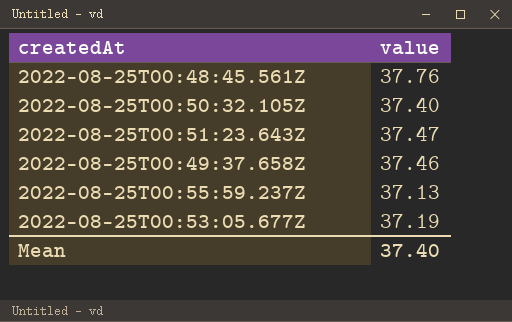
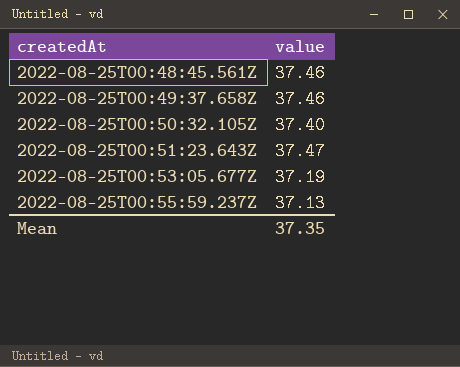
row order: none -> createdAt ascending
2022-08-25T00:48:45.561Z | value: 37.76 -> 37.46
Mean | value: 37.40 -> 37.35

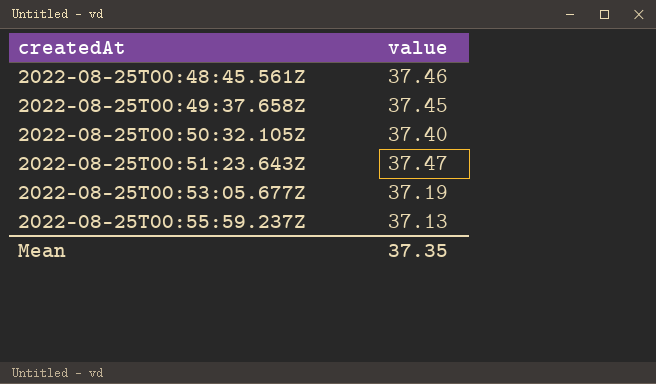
2022-08-25T00:49:37.658Z | value: 37.46 -> 37.45

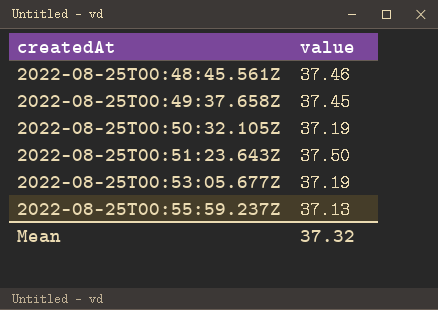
2022-08-25T00:50:32.105Z | value: 37.40 -> 37.19
2022-08-25T00:51:23.643Z | value: 37.47 -> 37.50
Mean | value: 37.35 -> 37.32

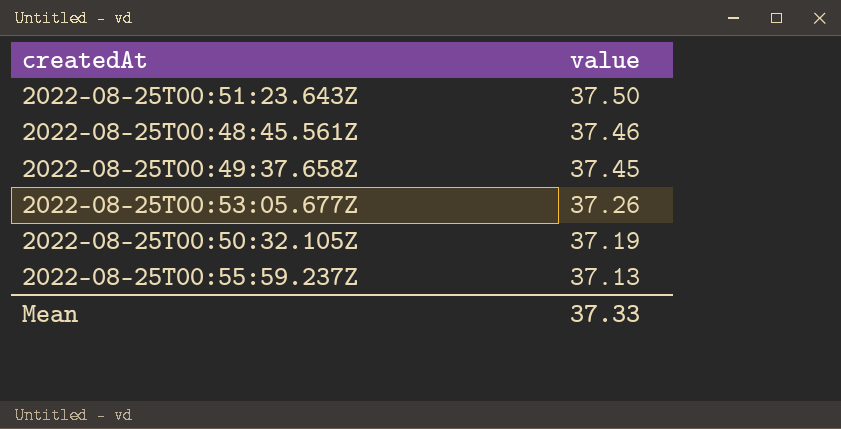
row order: createdAt ascending -> value descending
2022-08-25T00:53:05.677Z | value: 37.19 -> 37.26
Mean | value: 37.32 -> 37.33

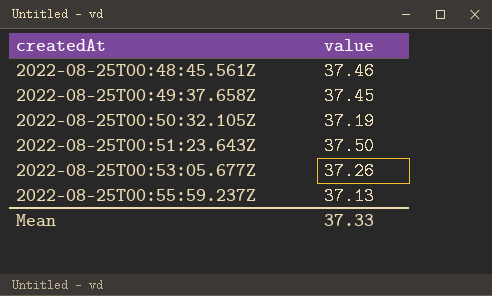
row order: value descending -> createdAt ascending

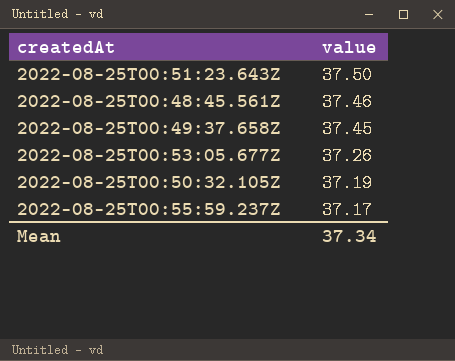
row order: createdAt ascending -> value descending
2022-08-25T00:55:59.237Z | value: 37.13 -> 37.17
Mean | value: 37.33 -> 37.34

